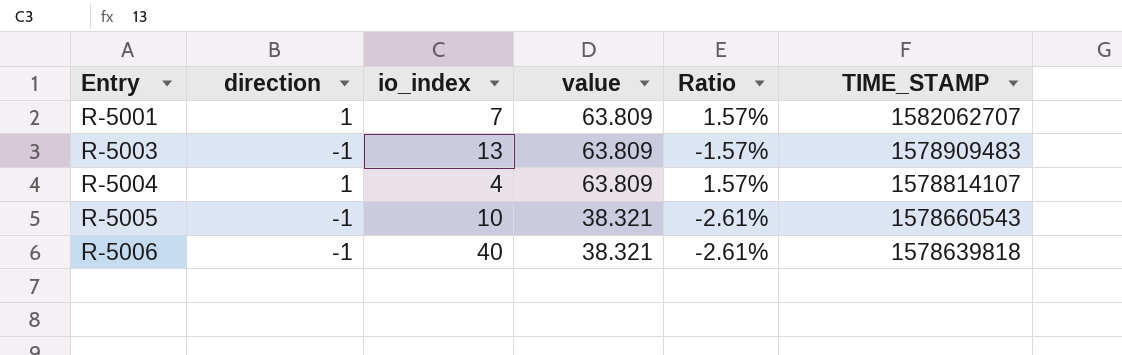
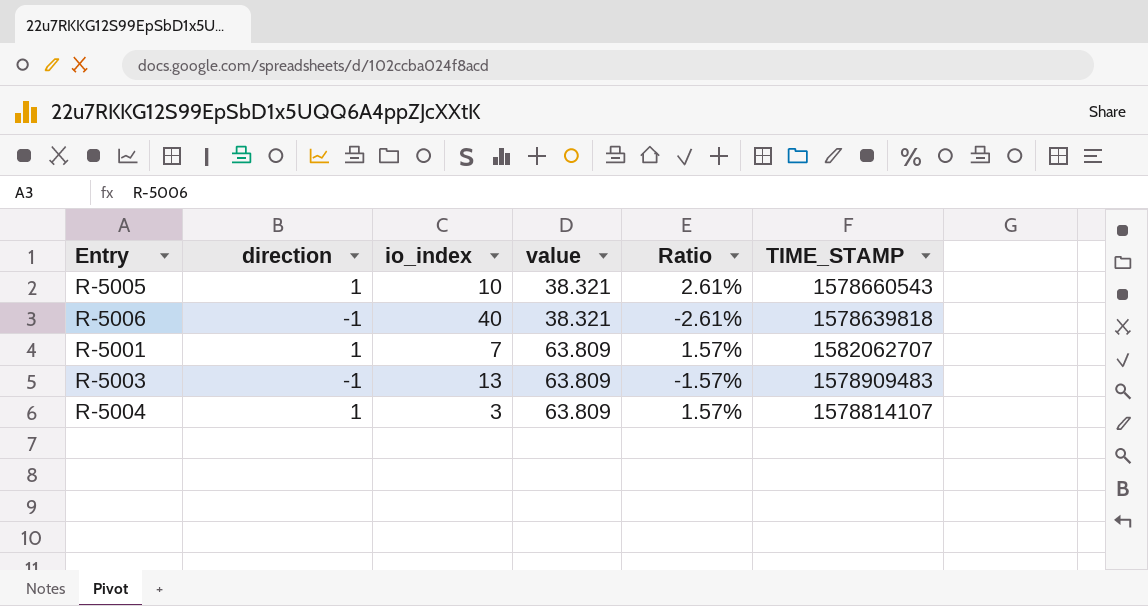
row order: Entry ascending -> value ascending
R-5005 | direction: -1 -> 1
R-5005 | Ratio: -2.61% -> 2.61%
R-5004 | io_index: 4 -> 3

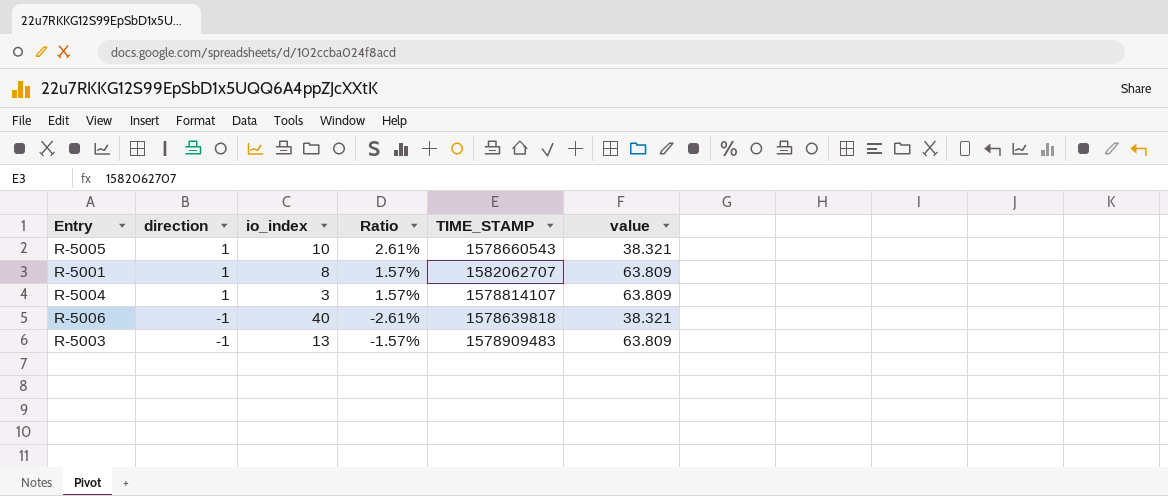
row order: value ascending -> direction descending
column value | position: 4 -> 6
R-5001 | io_index: 7 -> 8

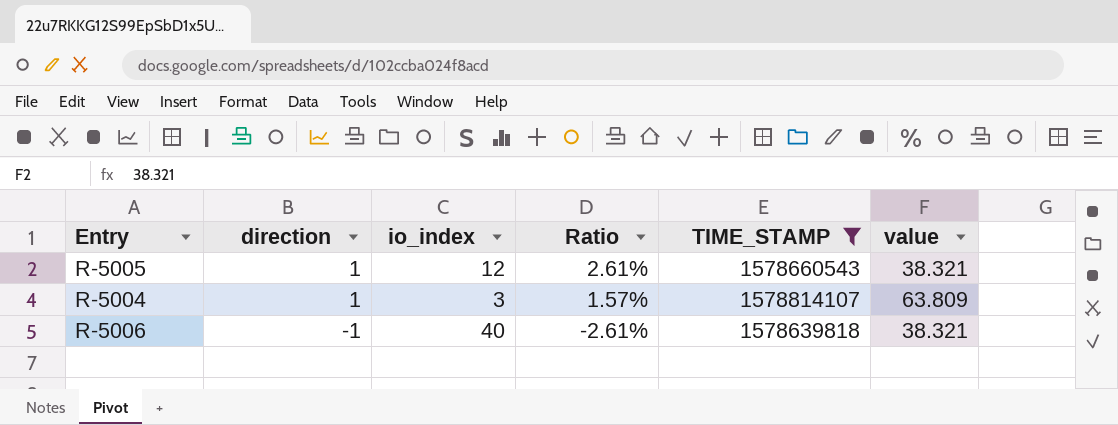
filter: none -> TIME_STAMP <= 1578814107
R-5005 | io_index: 10 -> 12

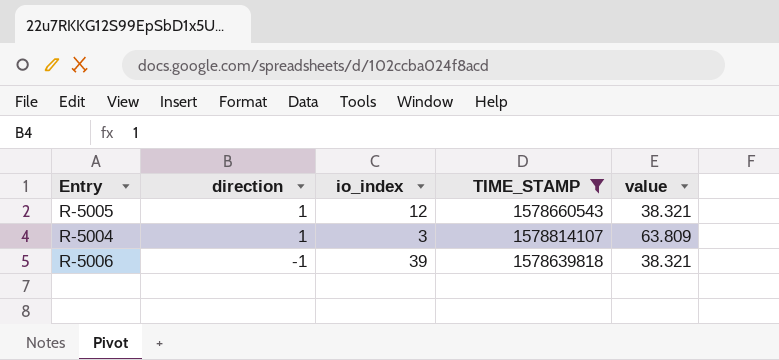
column Ratio | formula: [direction] / [value] -> none
R-5006 | io_index: 40 -> 39

